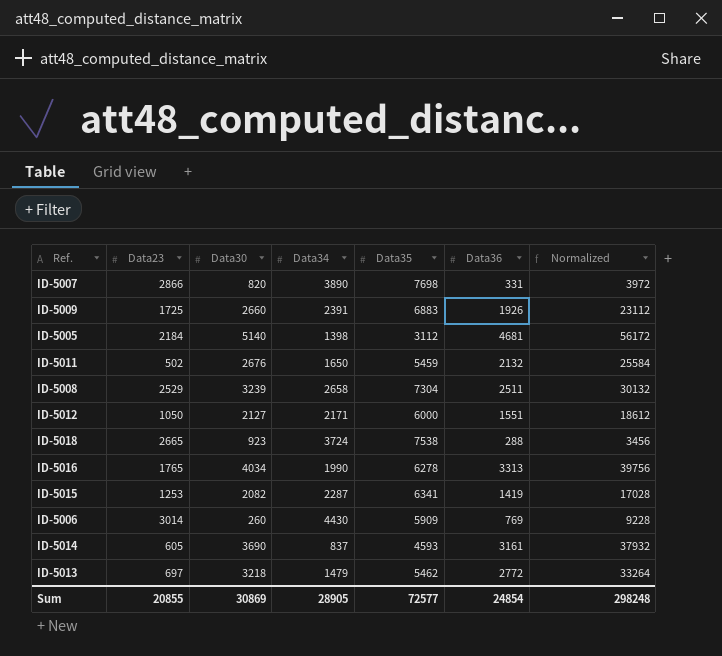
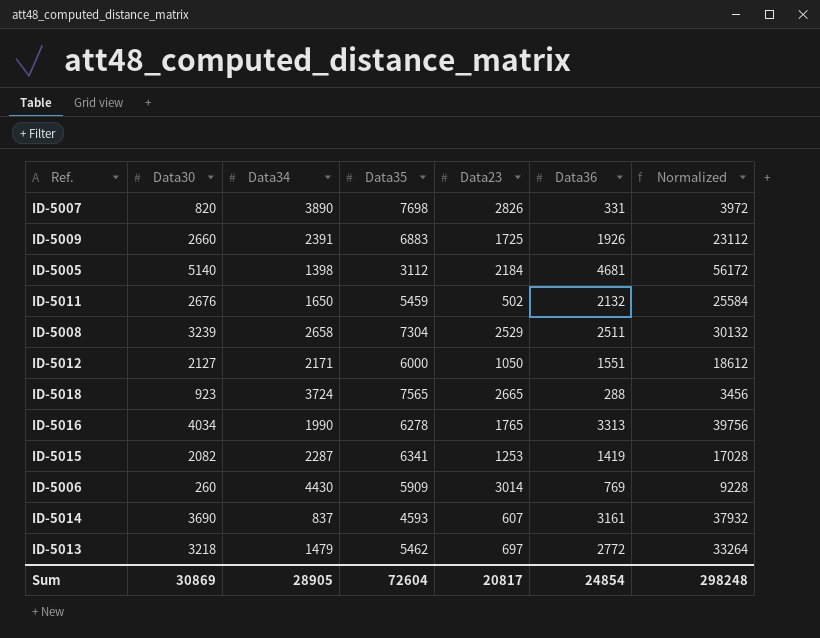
column Data23 | position: 2 -> 5
ID-5007 | Data23: 2866 -> 2826
ID-5018 | Data35: 7538 -> 7565
ID-5014 | Data23: 605 -> 607
Sum | Data35: 72577 -> 72604
Sum | Data23: 20855 -> 20817

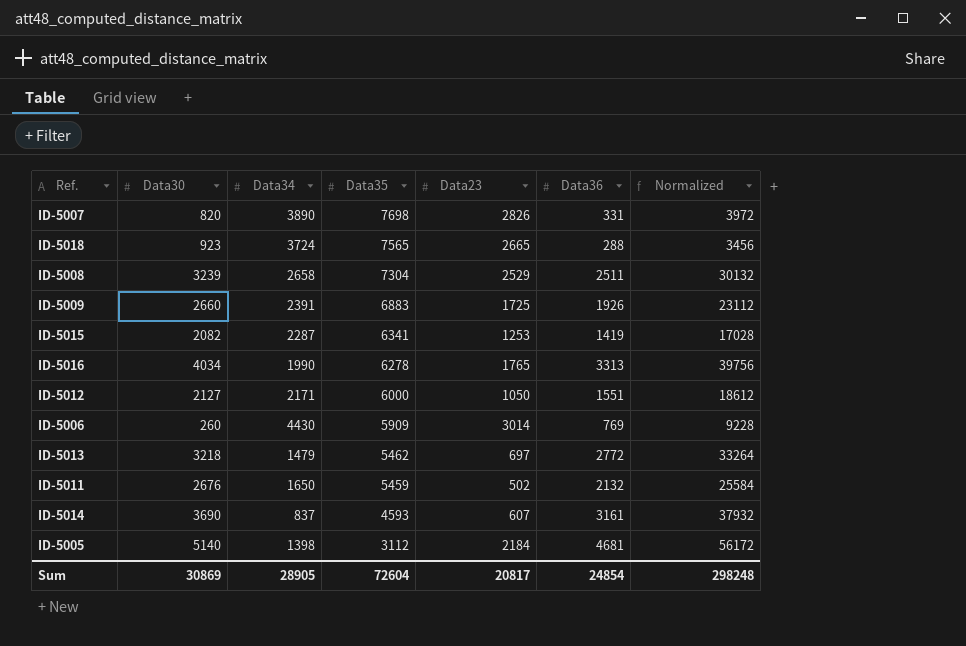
row order: none -> Data35 descending

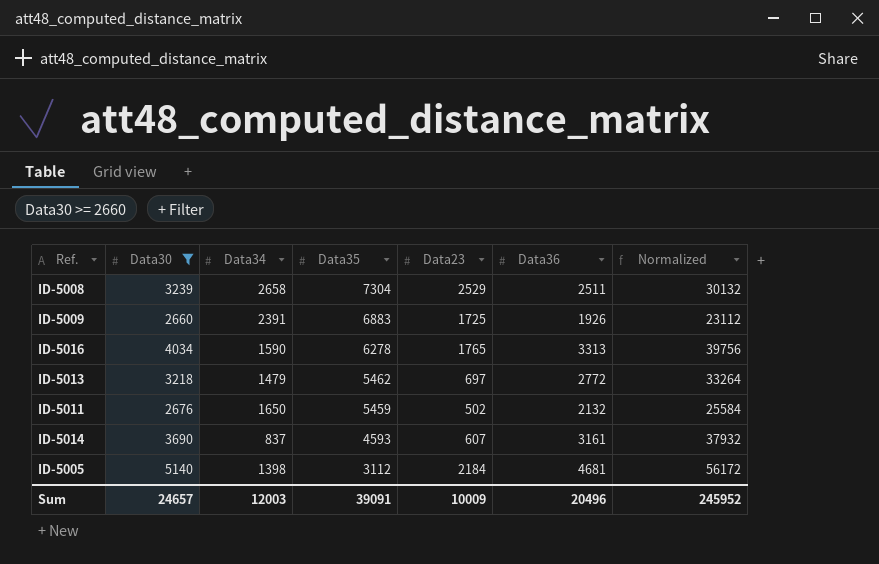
filter: none -> Data30 >= 2660
ID-5016 | Data34: 1990 -> 1590
Sum | Data30: 30869 -> 24657
Sum | Data34: 28905 -> 12003
Sum | Data35: 72604 -> 39091
Sum | Data23: 20817 -> 10009
Sum | Data36: 24854 -> 20496
Sum | Normalized: 298248 -> 245952

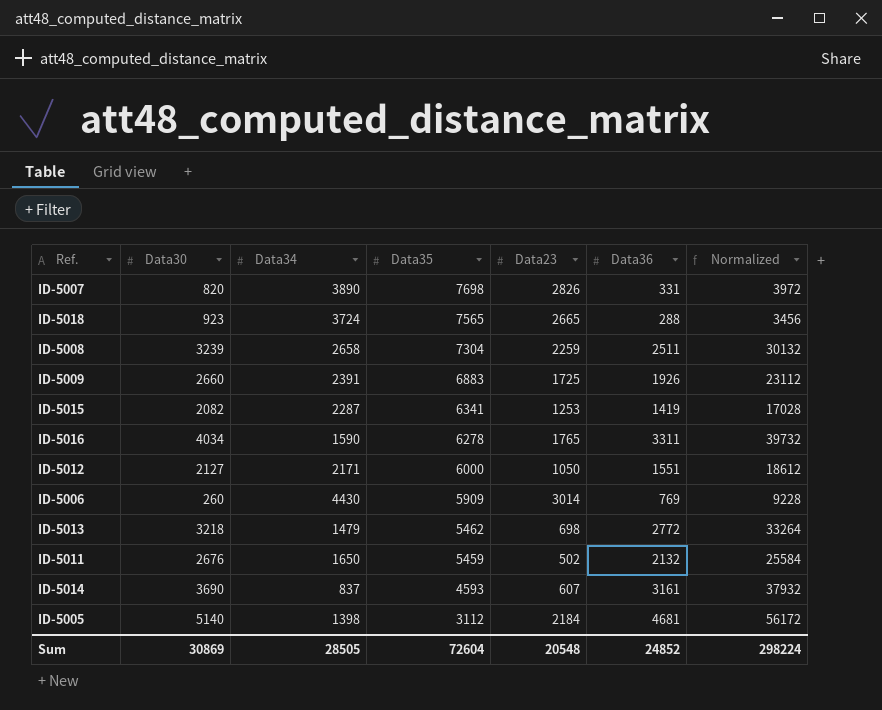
filter: Data30 >= 2660 -> none
ID-5008 | Data23: 2529 -> 2259
ID-5016 | Data36: 3313 -> 3311
ID-5016 | Normalized: 39756 -> 39732
ID-5013 | Data23: 697 -> 698
Sum | Data30: 24657 -> 30869
Sum | Data34: 12003 -> 28505
Sum | Data35: 39091 -> 72604
Sum | Data23: 10009 -> 20548
Sum | Data36: 20496 -> 24852
Sum | Normalized: 245952 -> 298224

